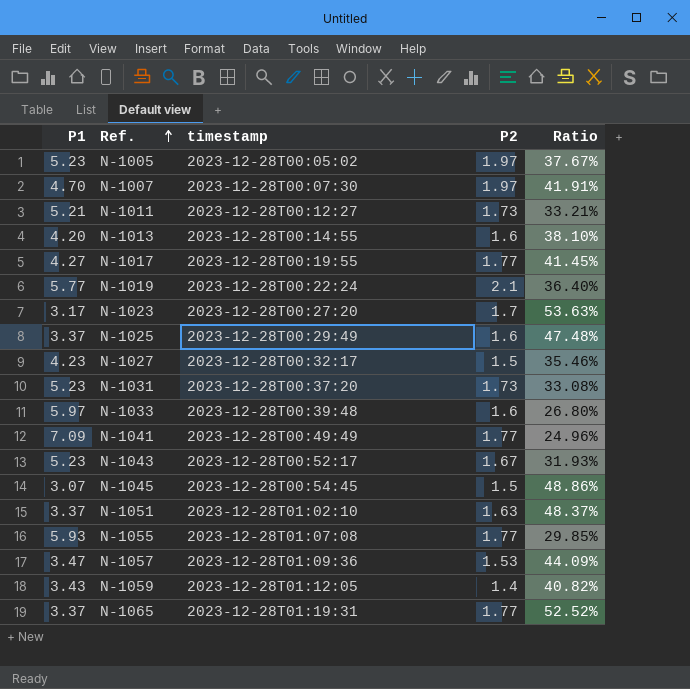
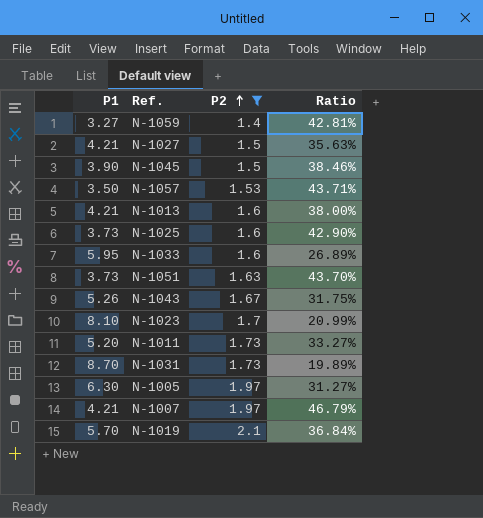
filter: none -> P2 != 1.77
row order: Ref. ascending -> P2 ascending
column timestamp | position: 3 -> none
N-1059 | P1: 3.43 -> 3.27
N-1059 | Ratio: 40.82% -> 42.81%
N-1027 | P1: 4.23 -> 4.21
N-1027 | Ratio: 35.46% -> 35.63%
N-1045 | P1: 3.07 -> 3.90
N-1045 | Ratio: 48.86% -> 38.46%
N-1057 | P1: 3.47 -> 3.50
N-1057 | Ratio: 44.09% -> 43.71%
N-1013 | P1: 4.20 -> 4.21
N-1013 | Ratio: 38.10% -> 38.00%
N-1025 | P1: 3.37 -> 3.73
N-1025 | Ratio: 47.48% -> 42.90%
N-1033 | P1: 5.97 -> 5.95
N-1033 | Ratio: 26.80% -> 26.89%
N-1051 | P1: 3.37 -> 3.73
N-1051 | Ratio: 48.37% -> 43.70%
N-1043 | P1: 5.23 -> 5.26
N-1043 | Ratio: 31.93% -> 31.75%
N-1023 | P1: 3.17 -> 8.10
N-1023 | Ratio: 53.63% -> 20.99%
N-1011 | P1: 5.21 -> 5.20
N-1011 | Ratio: 33.21% -> 33.27%
N-1031 | P1: 5.23 -> 8.70
N-1031 | Ratio: 33.08% -> 19.89%
N-1005 | P1: 5.23 -> 6.30
N-1005 | Ratio: 37.67% -> 31.27%
N-1007 | P1: 4.70 -> 4.21
N-1007 | Ratio: 41.91% -> 46.79%
N-1019 | P1: 5.77 -> 5.70
N-1019 | Ratio: 36.40% -> 36.84%

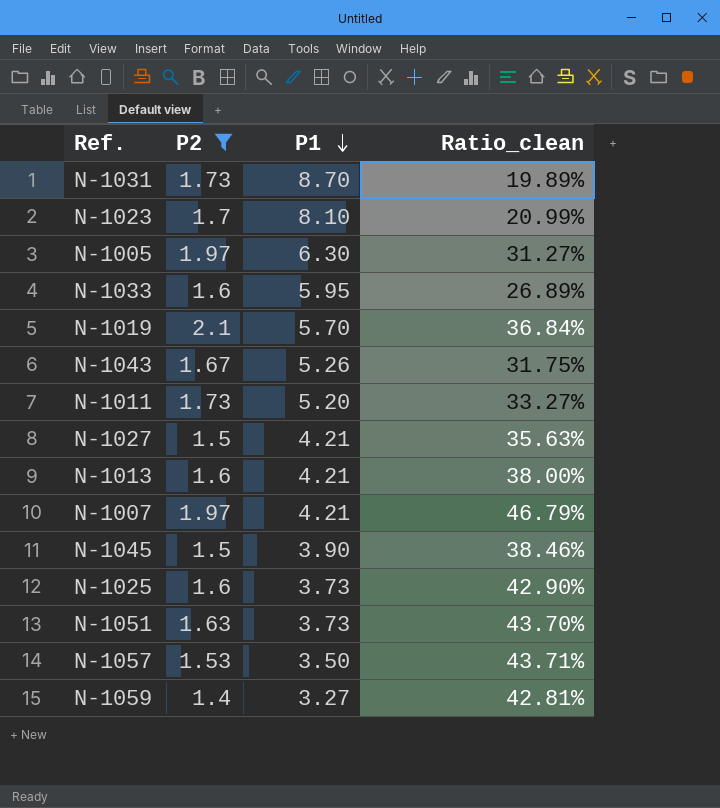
row order: P2 ascending -> P1 descending
column P1 | position: 1 -> 3
column name: Ratio -> Ratio_clean

